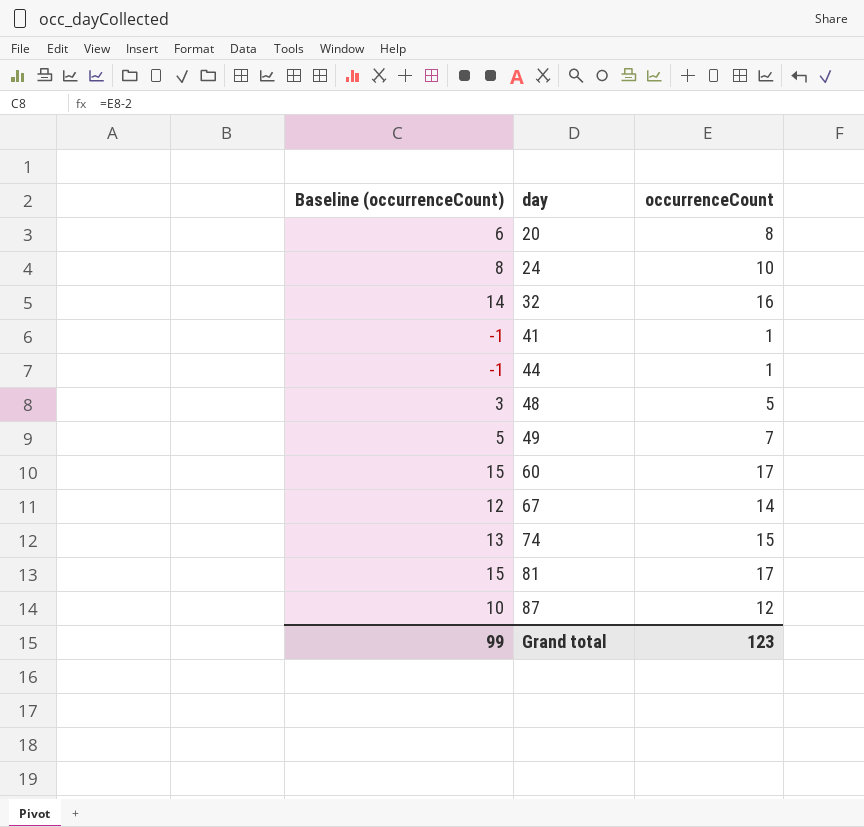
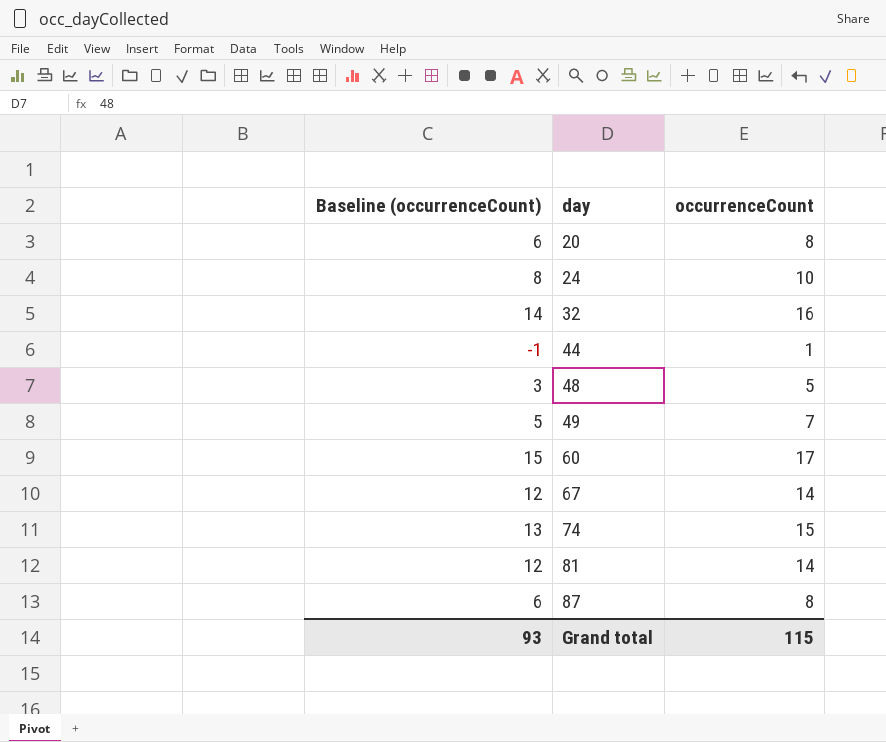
row 41: -1 | 1 -> none
81 | Baseline (occurrenceCount): 15 -> 12
81 | occurrenceCount: 17 -> 14
87 | Baseline (occurrenceCount): 10 -> 6
87 | occurrenceCount: 12 -> 8
Grand total | Baseline (occurrenceCount): 99 -> 93
Grand total | occurrenceCount: 123 -> 115

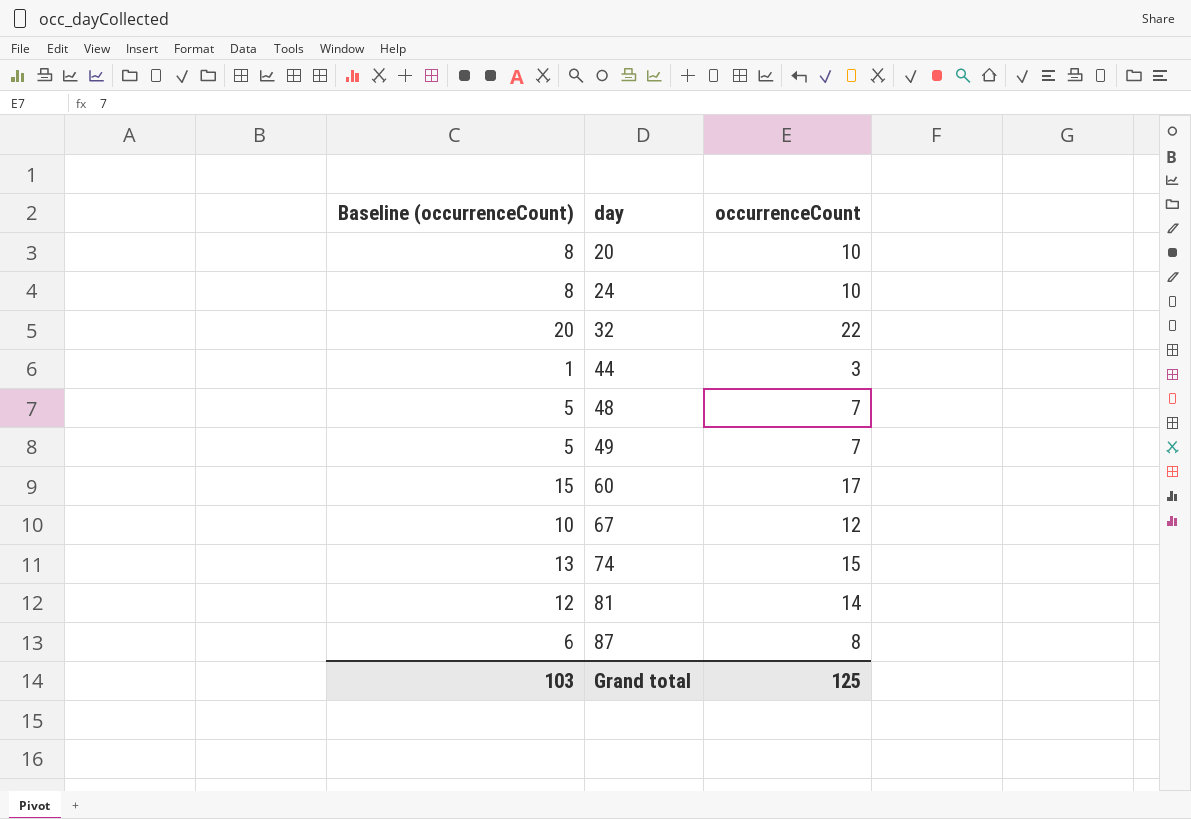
20 | Baseline (occurrenceCount): 6 -> 8
20 | occurrenceCount: 8 -> 10
32 | Baseline (occurrenceCount): 14 -> 20
32 | occurrenceCount: 16 -> 22
44 | Baseline (occurrenceCount): -1 -> 1
44 | occurrenceCount: 1 -> 3
48 | Baseline (occurrenceCount): 3 -> 5
48 | occurrenceCount: 5 -> 7
67 | Baseline (occurrenceCount): 12 -> 10
67 | occurrenceCount: 14 -> 12
Grand total | Baseline (occurrenceCount): 93 -> 103
Grand total | occurrenceCount: 115 -> 125

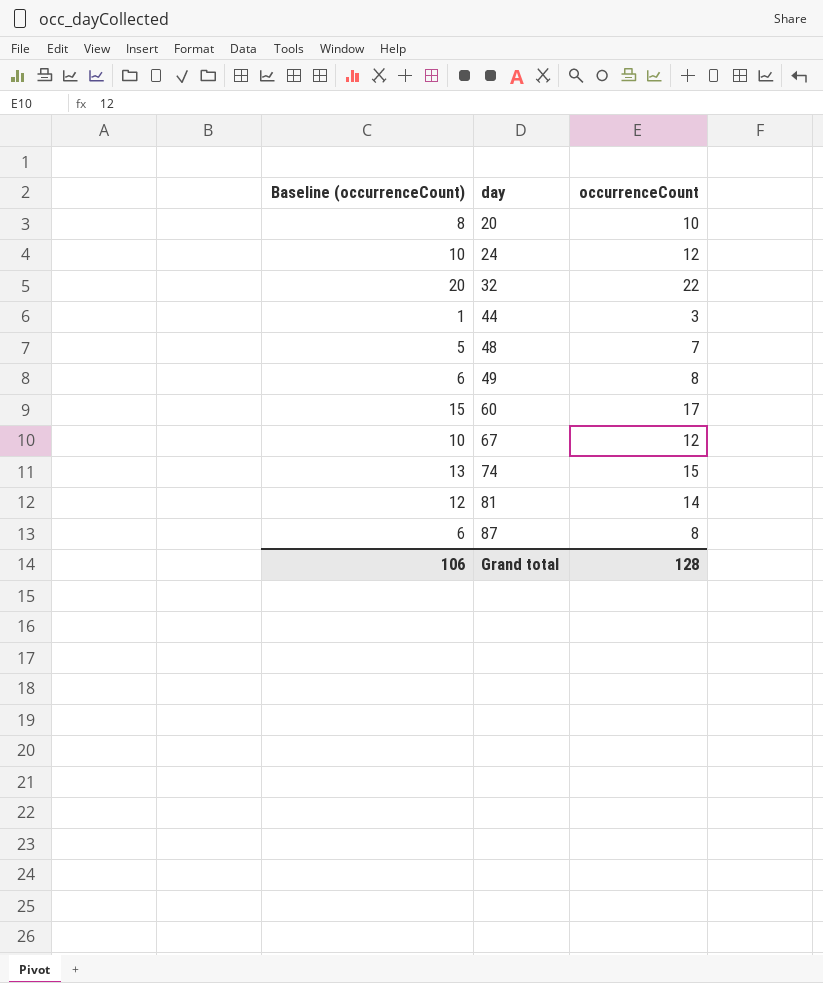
24 | Baseline (occurrenceCount): 8 -> 10
24 | occurrenceCount: 10 -> 12
49 | Baseline (occurrenceCount): 5 -> 6
49 | occurrenceCount: 7 -> 8
Grand total | Baseline (occurrenceCount): 103 -> 106
Grand total | occurrenceCount: 125 -> 128

